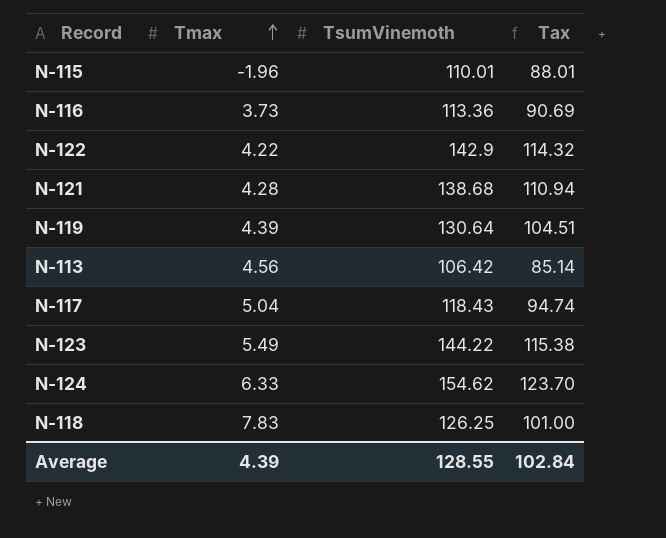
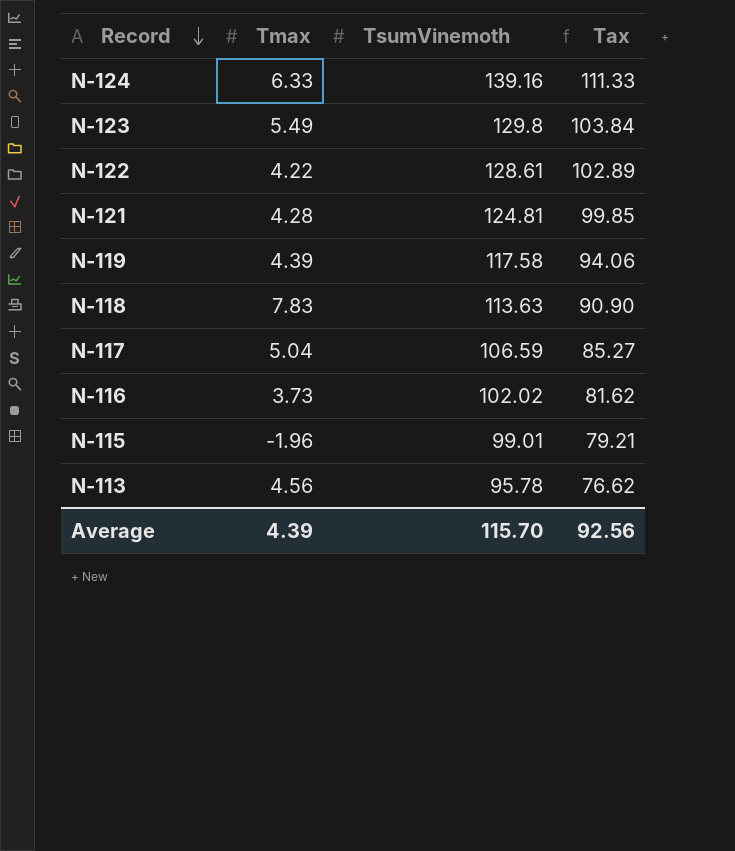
row order: Tmax ascending -> Record descending
N-124 | TsumVinemoth: 154.62 -> 139.16
N-124 | Tax: 123.70 -> 111.33
N-123 | TsumVinemoth: 144.22 -> 129.8
N-123 | Tax: 115.38 -> 103.84
N-122 | TsumVinemoth: 142.9 -> 128.61
N-122 | Tax: 114.32 -> 102.89
N-121 | TsumVinemoth: 138.68 -> 124.81
N-121 | Tax: 110.94 -> 99.85
N-119 | TsumVinemoth: 130.64 -> 117.58
N-119 | Tax: 104.51 -> 94.06
N-118 | TsumVinemoth: 126.25 -> 113.63
N-118 | Tax: 101.00 -> 90.90
N-117 | TsumVinemoth: 118.43 -> 106.59
N-117 | Tax: 94.74 -> 85.27
N-116 | TsumVinemoth: 113.36 -> 102.02
N-116 | Tax: 90.69 -> 81.62
N-115 | TsumVinemoth: 110.01 -> 99.01
N-115 | Tax: 88.01 -> 79.21
N-113 | TsumVinemoth: 106.42 -> 95.78
N-113 | Tax: 85.14 -> 76.62
Average | TsumVinemoth: 128.55 -> 115.70
Average | Tax: 102.84 -> 92.56

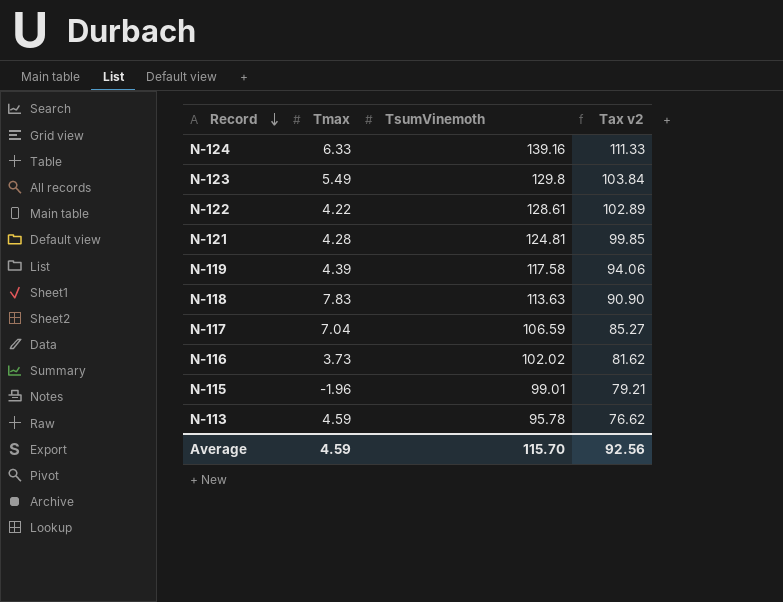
column name: Tax -> Tax v2
N-117 | Tmax: 5.04 -> 7.04
N-113 | Tmax: 4.56 -> 4.59
Average | Tmax: 4.39 -> 4.59

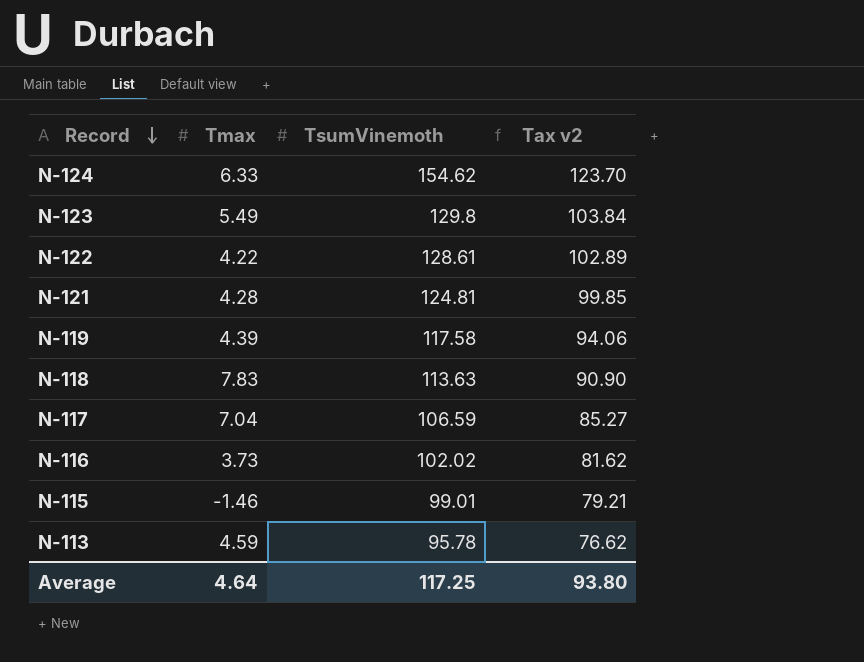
N-124 | TsumVinemoth: 139.16 -> 154.62
N-124 | Tax v2: 111.33 -> 123.70
N-115 | Tmax: -1.96 -> -1.46
Average | Tmax: 4.59 -> 4.64
Average | TsumVinemoth: 115.70 -> 117.25
Average | Tax v2: 92.56 -> 93.80

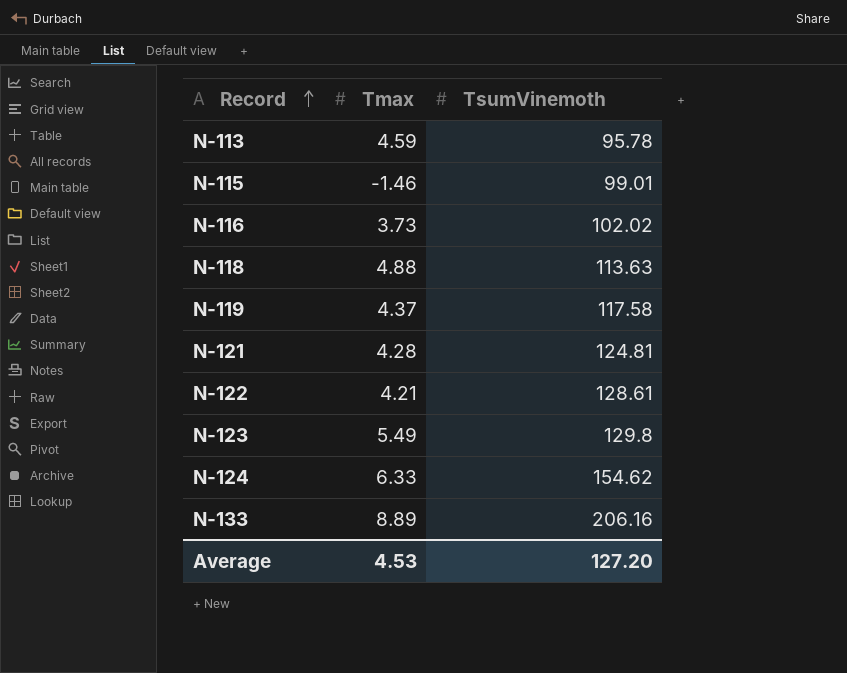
row order: Record descending -> Record ascending
column Tax v2 | formula: [TsumVinemoth] * 0.8 -> none
row N-117: 7.04 | 106.59 | 85.27 -> none
N-118 | Tmax: 7.83 -> 4.88
N-119 | Tmax: 4.39 -> 4.37
N-122 | Tmax: 4.22 -> 4.21
row N-133: none -> 8.89 | 206.16
Average | Tmax: 4.64 -> 4.53
Average | TsumVinemoth: 117.25 -> 127.20

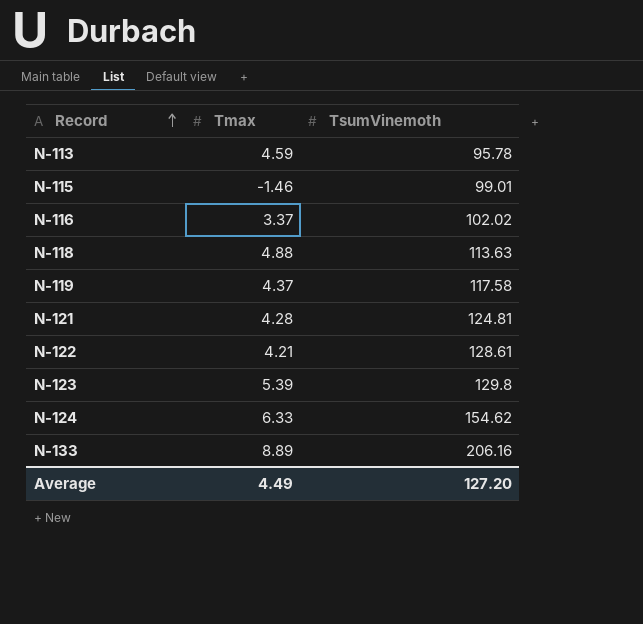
N-116 | Tmax: 3.73 -> 3.37
N-123 | Tmax: 5.49 -> 5.39
Average | Tmax: 4.53 -> 4.49

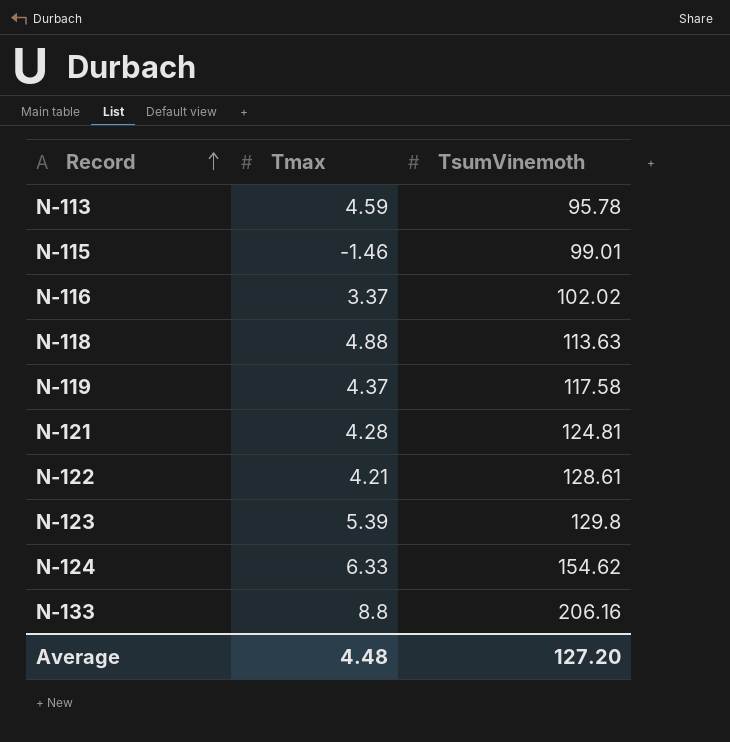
N-133 | Tmax: 8.89 -> 8.8
Average | Tmax: 4.49 -> 4.48

